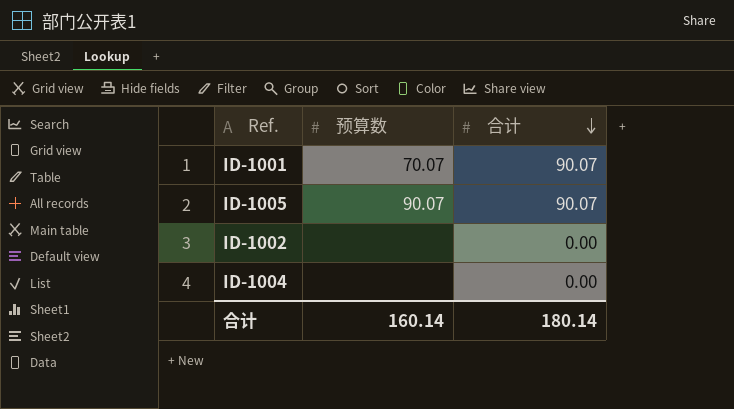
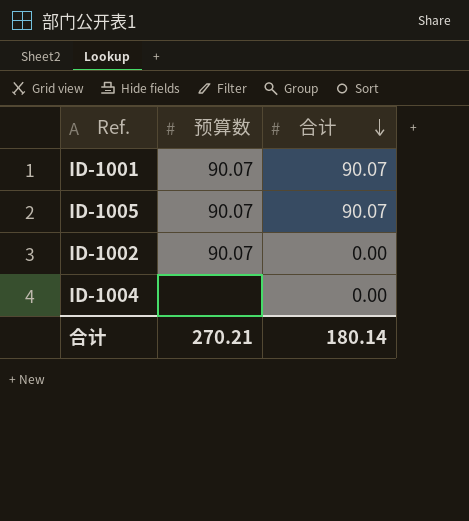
ID-1001 | 预算数: 70.07 -> 90.07
ID-1002 | 预算数: none -> 90.07
合计 | 预算数: 160.14 -> 270.21

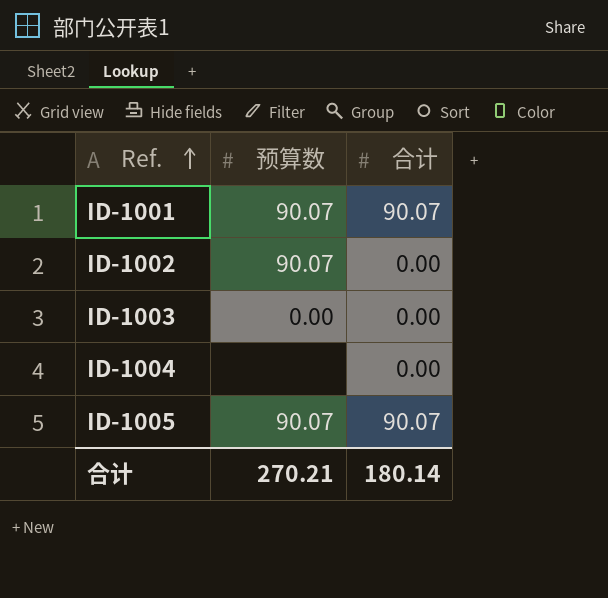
row order: 合计 descending -> Ref. ascending
row ID-1003: none -> 0.00 | 0.00

